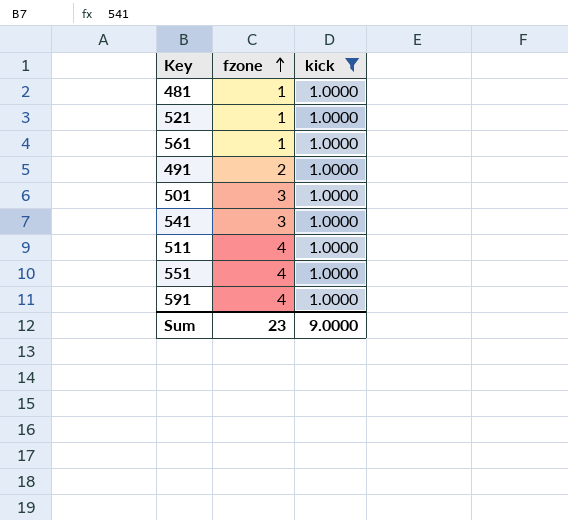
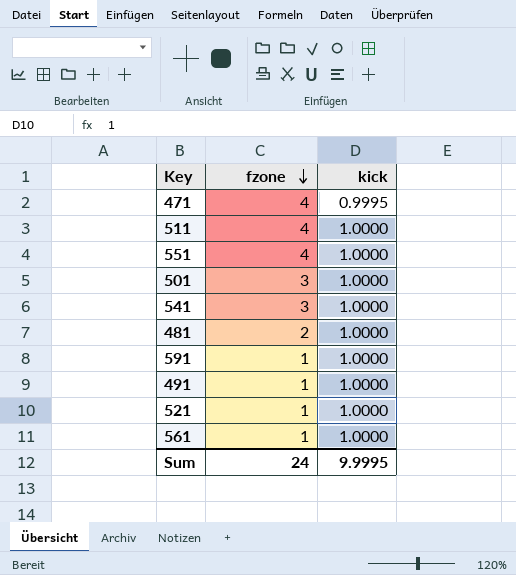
filter: kick = 1.0000 -> none
row order: fzone ascending -> fzone descending
481 | fzone: 1 -> 2
591 | fzone: 4 -> 1
491 | fzone: 2 -> 1
Sum | fzone: 23 -> 24
Sum | kick: 9.0000 -> 9.9995

